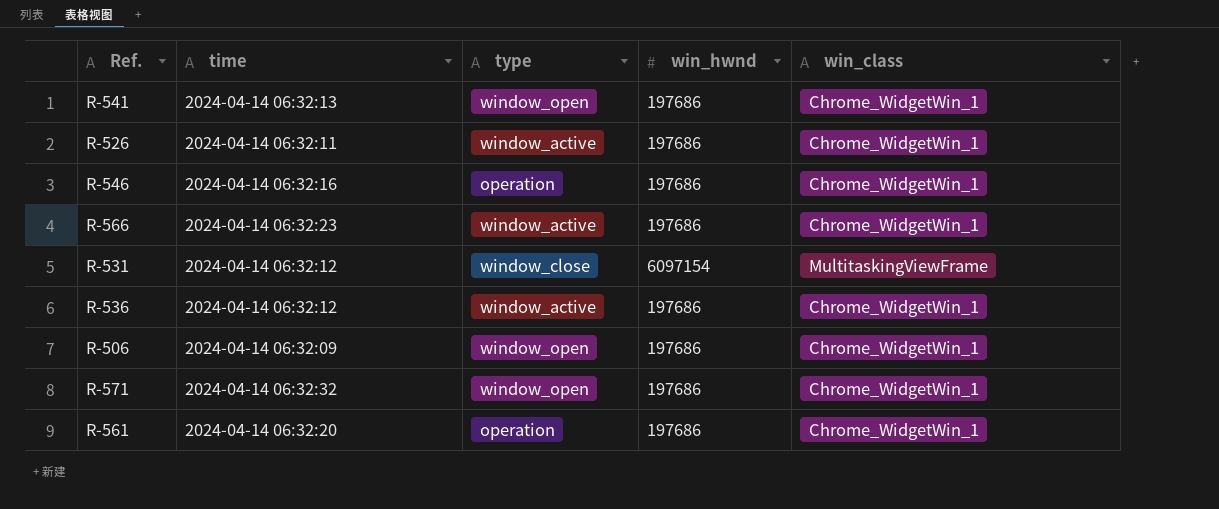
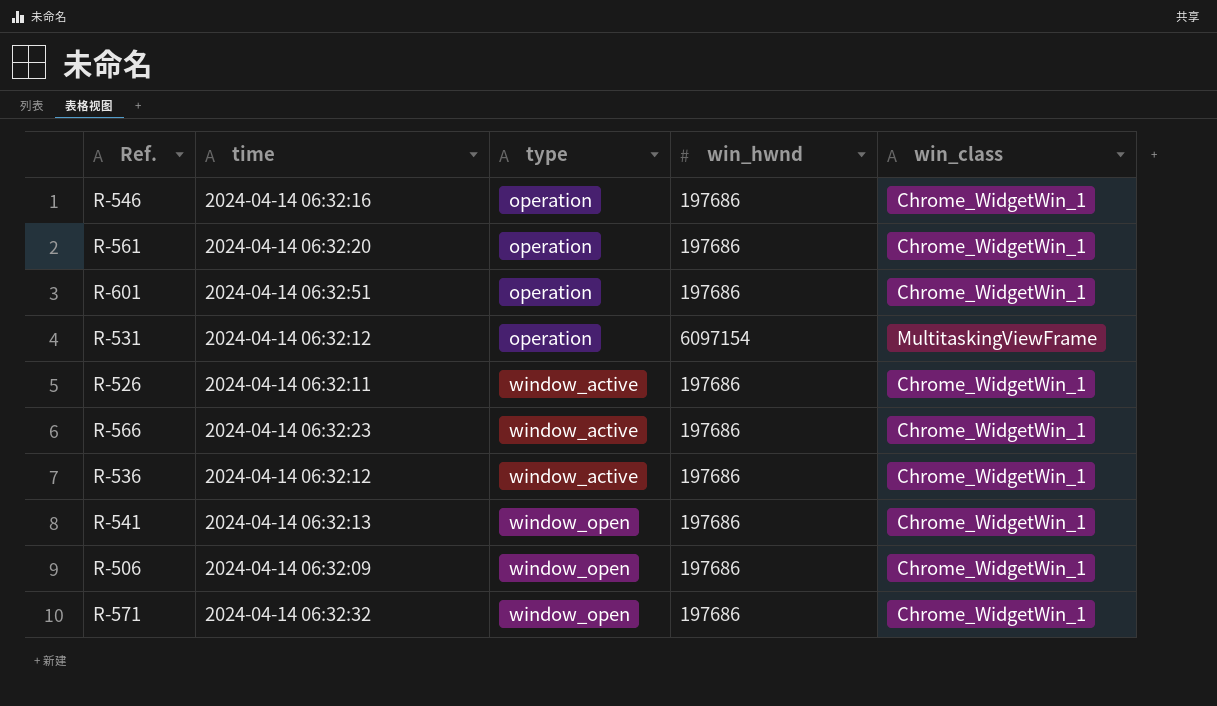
row order: none -> type ascending
row R-601: none -> 2024-04-14 06:32:51 | operation | 197686 | Chrome_WidgetWin_1
R-531 | type: window_close -> operation

